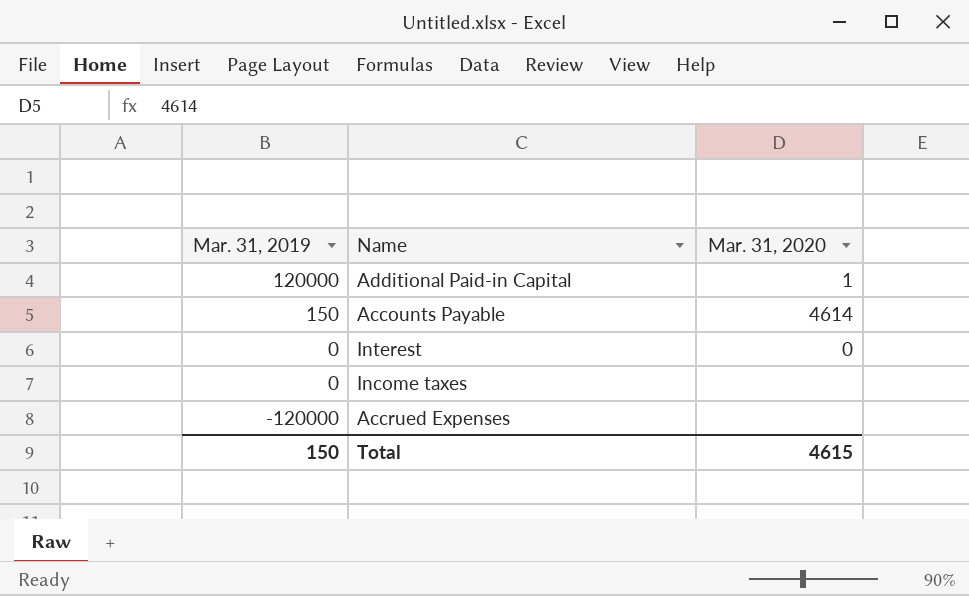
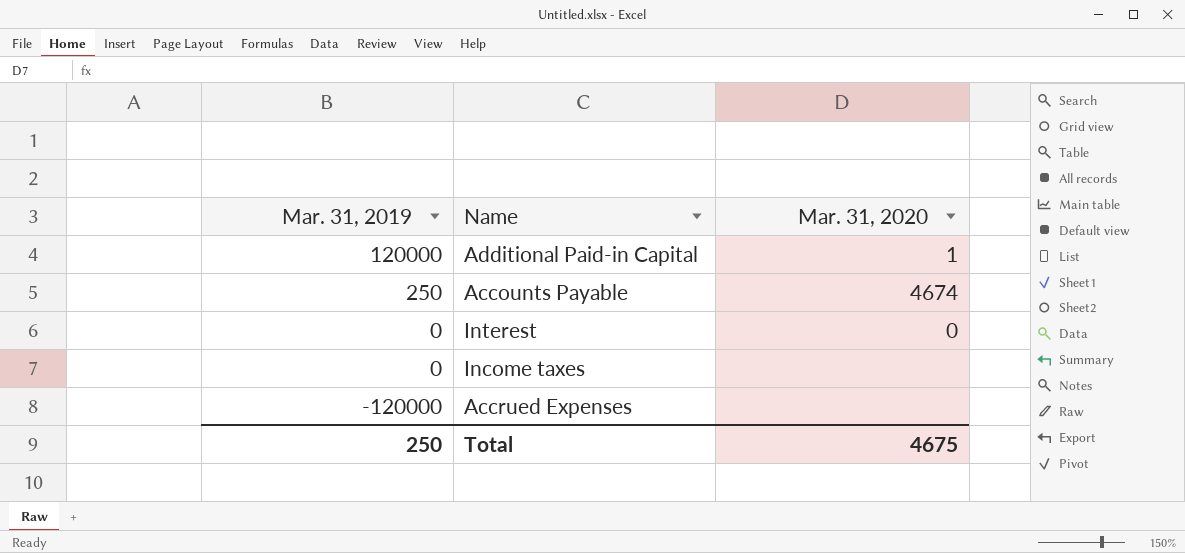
Accounts Payable | Mar. 31, 2019: 150 -> 250
Accounts Payable | Mar. 31, 2020: 4614 -> 4674
Total | Mar. 31, 2019: 150 -> 250
Total | Mar. 31, 2020: 4615 -> 4675

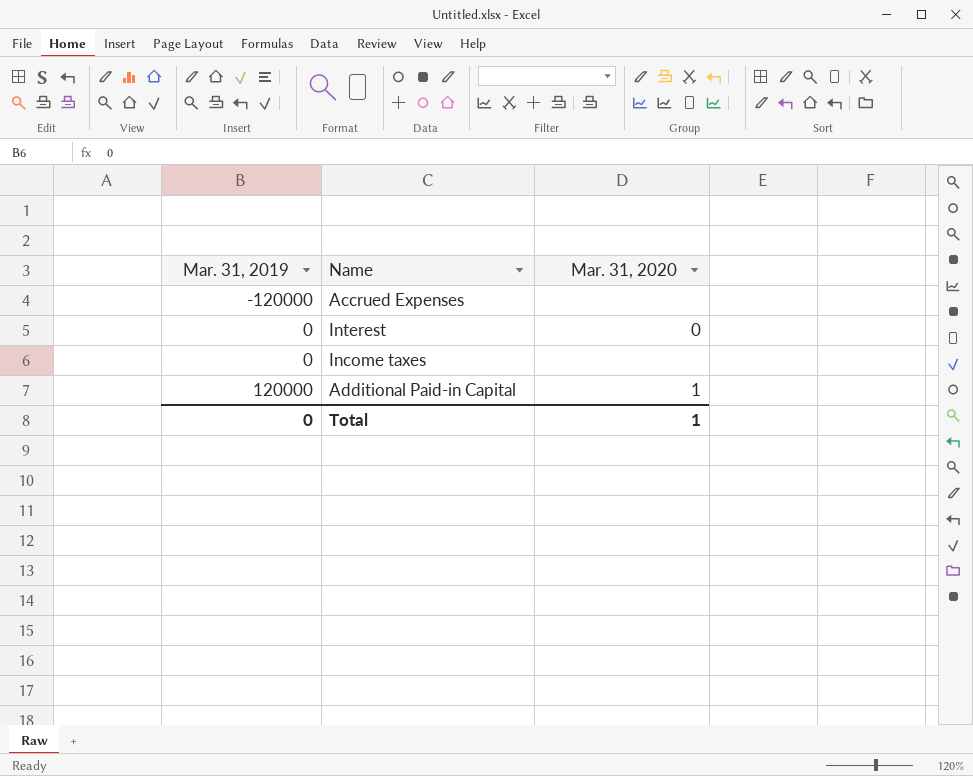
row order: Mar. 31, 2019 descending -> Mar. 31, 2019 ascending
row Accounts Payable: 250 | 4674 -> none
Total | Mar. 31, 2019: 250 -> 0
Total | Mar. 31, 2020: 4675 -> 1

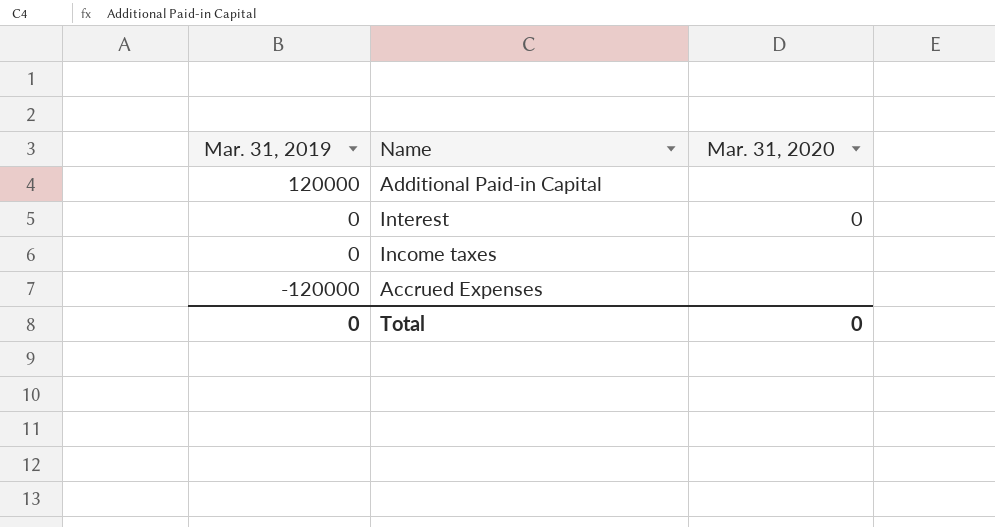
row order: Mar. 31, 2019 ascending -> Mar. 31, 2019 descending
Additional Paid-in Capital | Mar. 31, 2020: 1 -> none
Total | Mar. 31, 2020: 1 -> 0

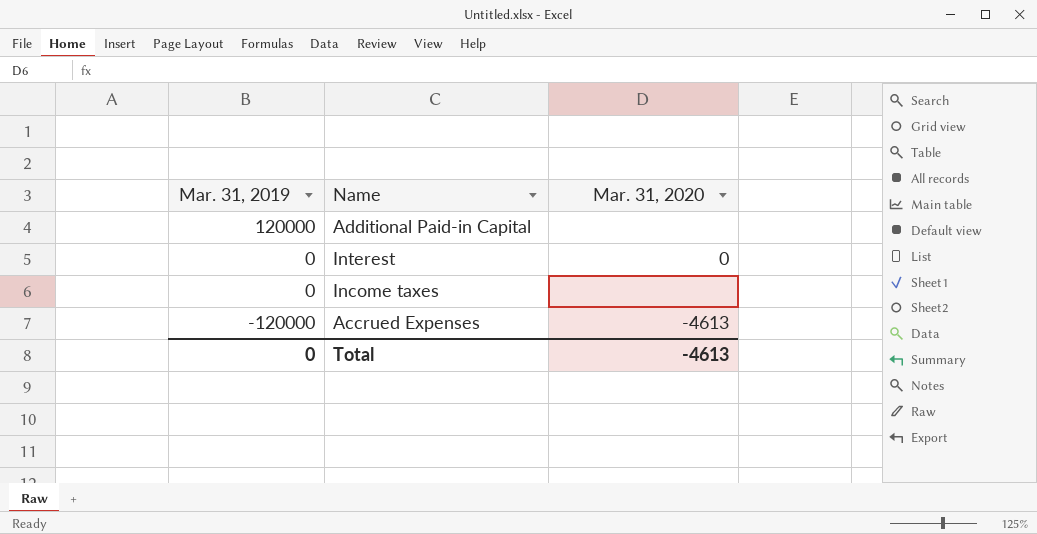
Accrued Expenses | Mar. 31, 2020: none -> -4613
Total | Mar. 31, 2020: 0 -> -4613

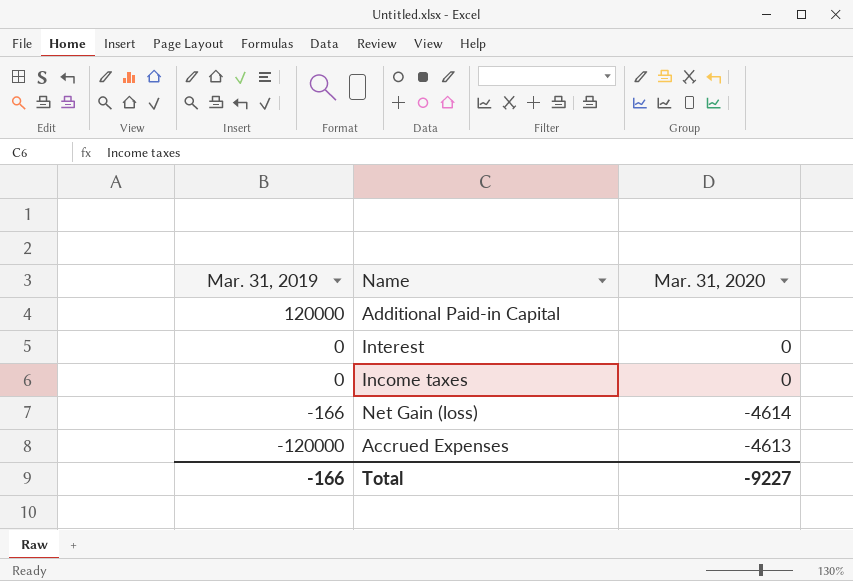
Income taxes | Mar. 31, 2020: none -> 0
row Net Gain (loss): none -> -166 | -4614
Total | Mar. 31, 2019: 0 -> -166
Total | Mar. 31, 2020: -4613 -> -9227

